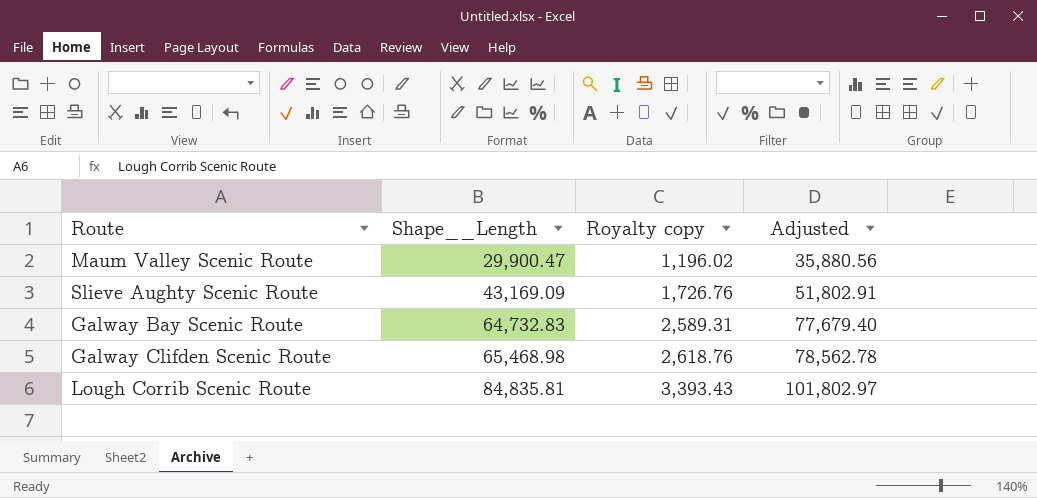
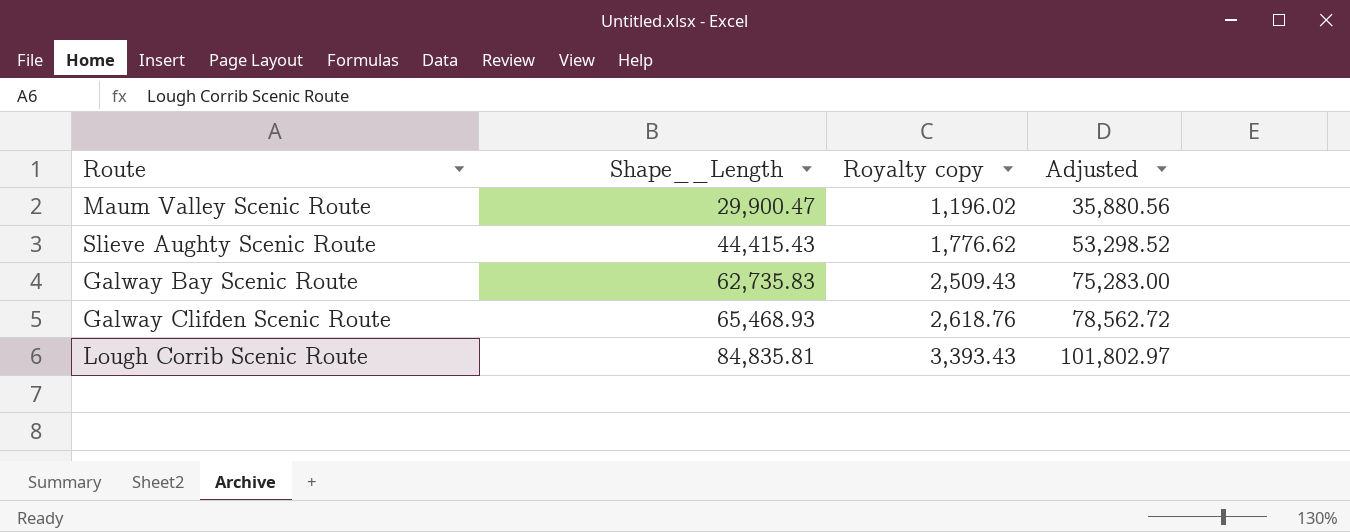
Slieve Aughty Scenic Route | Shape__Length: 43,169.09 -> 44,415.43
Slieve Aughty Scenic Route | Royalty copy: 1,726.76 -> 1,776.62
Slieve Aughty Scenic Route | Adjusted: 51,802.91 -> 53,298.52
Galway Bay Scenic Route | Shape__Length: 64,732.83 -> 62,735.83
Galway Bay Scenic Route | Royalty copy: 2,589.31 -> 2,509.43
Galway Bay Scenic Route | Adjusted: 77,679.40 -> 75,283.00
Galway Clifden Scenic Route | Shape__Length: 65,468.98 -> 65,468.93
Galway Clifden Scenic Route | Adjusted: 78,562.78 -> 78,562.72

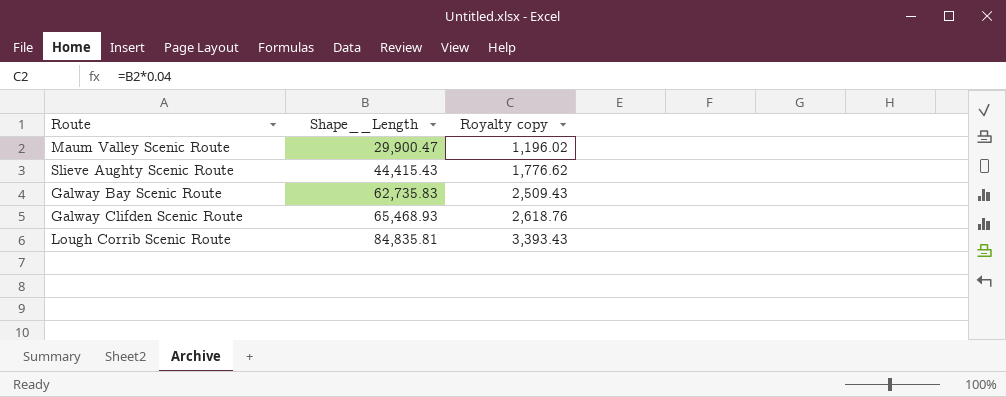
column Adjusted | formula: [Shape__Length] * 1.2 -> none

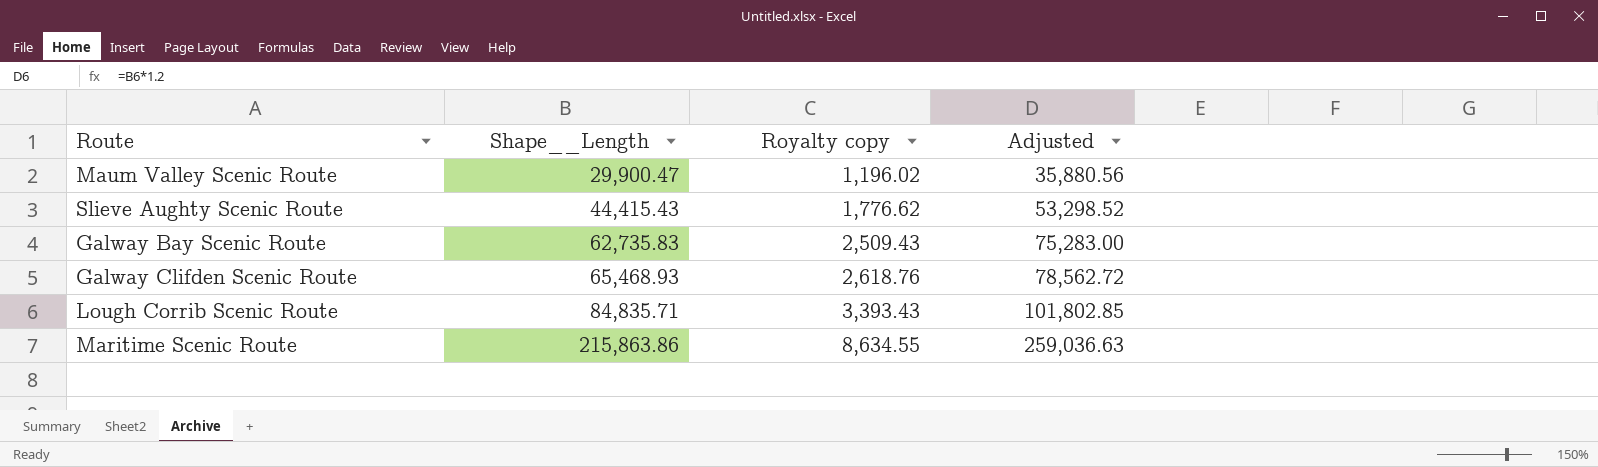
column Adjusted | formula: none -> [Shape__Length] * 1.2
Lough Corrib Scenic Route | Shape__Length: 84,835.81 -> 84,835.71
row Maritime Scenic Route: none -> 215,863.86 | 8,634.55 | 259,036.63

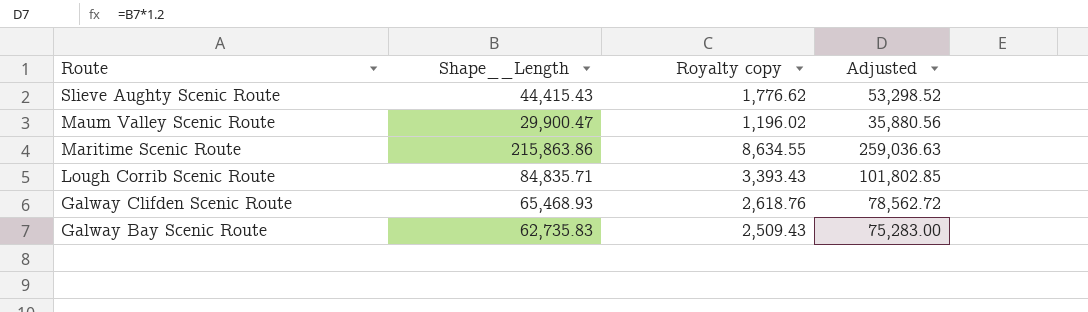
row order: Shape__Length ascending -> Route descending

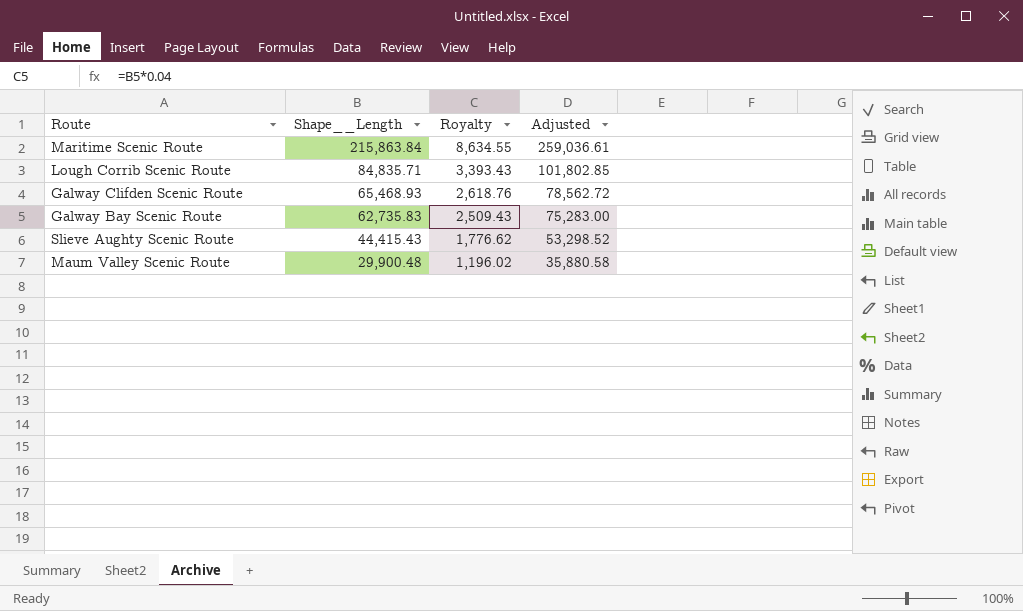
row order: Route descending -> Shape__Length descending
column name: Royalty copy -> Royalty
Maritime Scenic Route | Shape__Length: 215,863.86 -> 215,863.84
Maritime Scenic Route | Adjusted: 259,036.63 -> 259,036.61
Maum Valley Scenic Route | Shape__Length: 29,900.47 -> 29,900.48
Maum Valley Scenic Route | Adjusted: 35,880.56 -> 35,880.58

